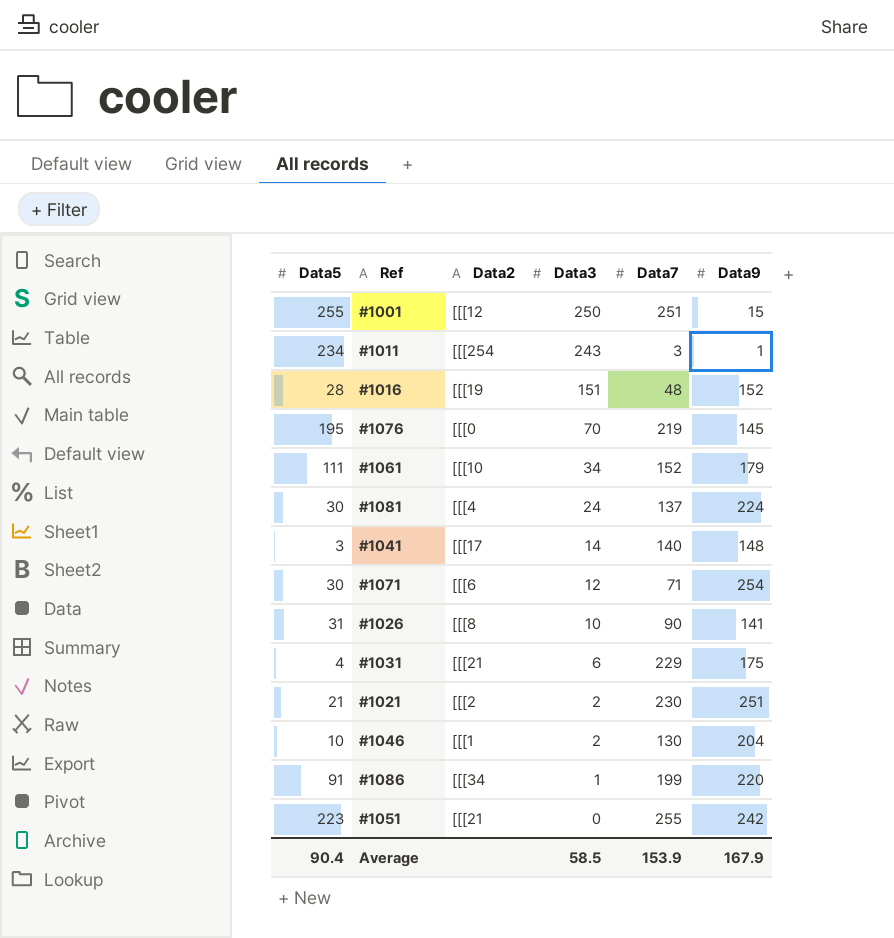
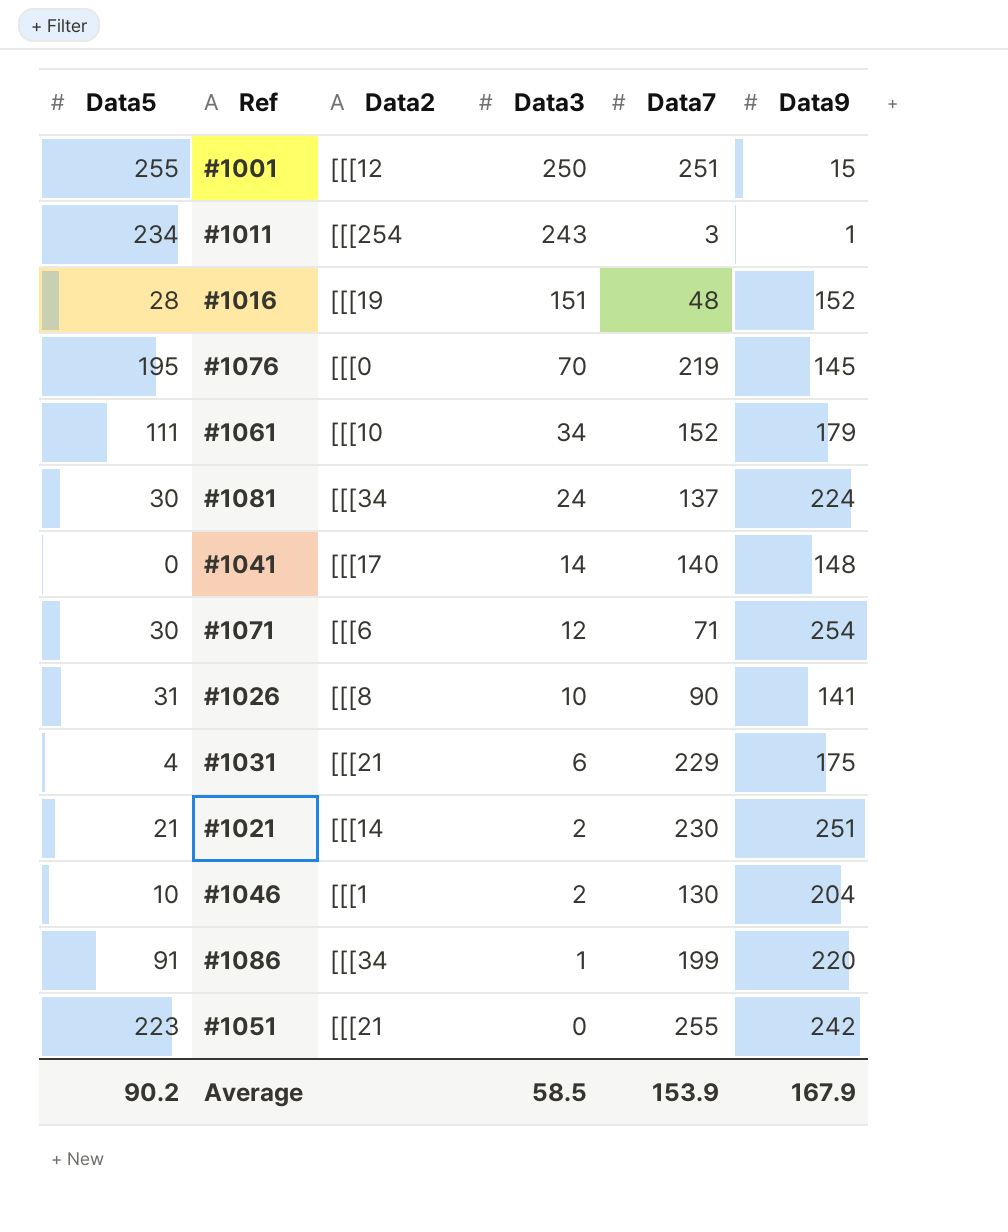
#1081 | Data2: [[[4 -> [[[34
#1041 | Data5: 3 -> 0
#1021 | Data2: [[[2 -> [[[14
Average | Data5: 90.4 -> 90.2

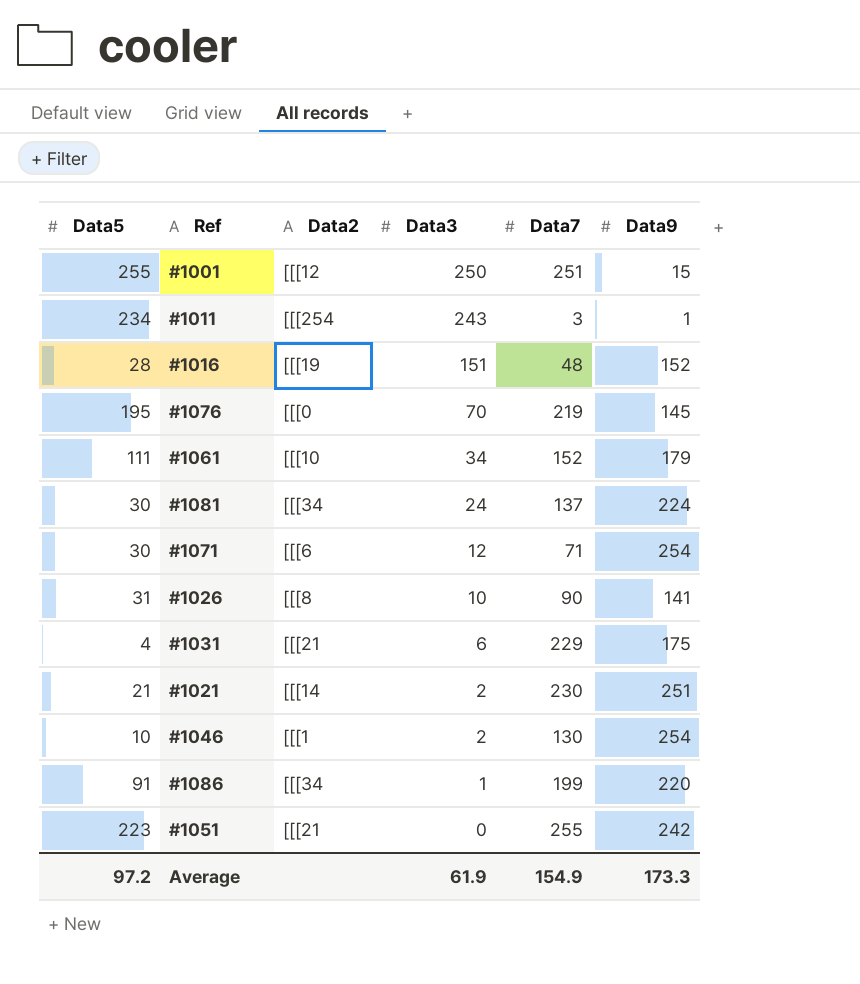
row #1041: 0 | [[[17 | 14 | 140 | 148 -> none
#1046 | Data9: 204 -> 254
Average | Data5: 90.2 -> 97.2
Average | Data3: 58.5 -> 61.9
Average | Data7: 153.9 -> 154.9
Average | Data9: 167.9 -> 173.3

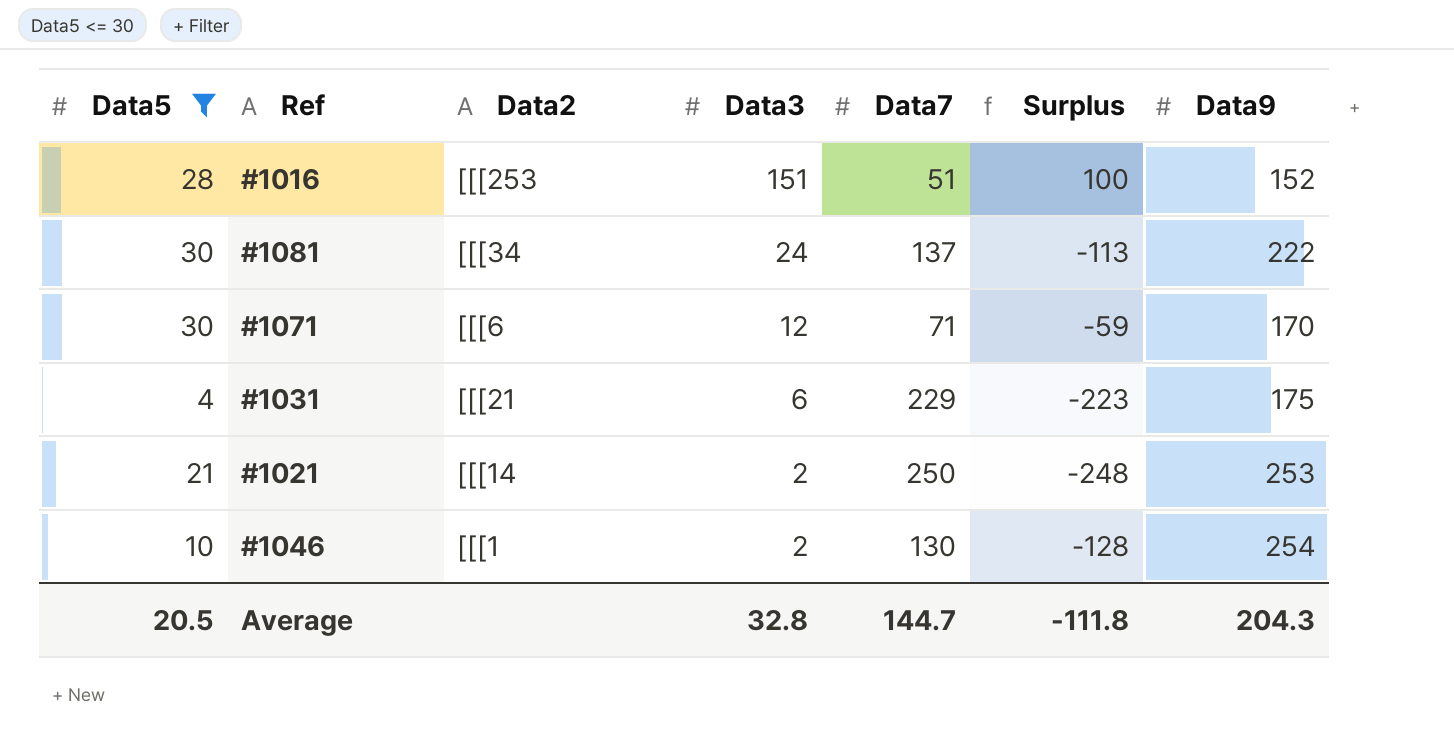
filter: none -> Data5 <= 30
column Surplus | formula: none -> [Data3] - [Data7]
#1016 | Data2: [[[19 -> [[[253
#1016 | Data7: 48 -> 51
#1081 | Data9: 224 -> 222
#1071 | Data9: 254 -> 170
#1021 | Data7: 230 -> 250
#1021 | Data9: 251 -> 253
Average | Data5: 97.2 -> 20.5
Average | Data3: 61.9 -> 32.8
Average | Data7: 154.9 -> 144.7
Average | Data9: 173.3 -> 204.3

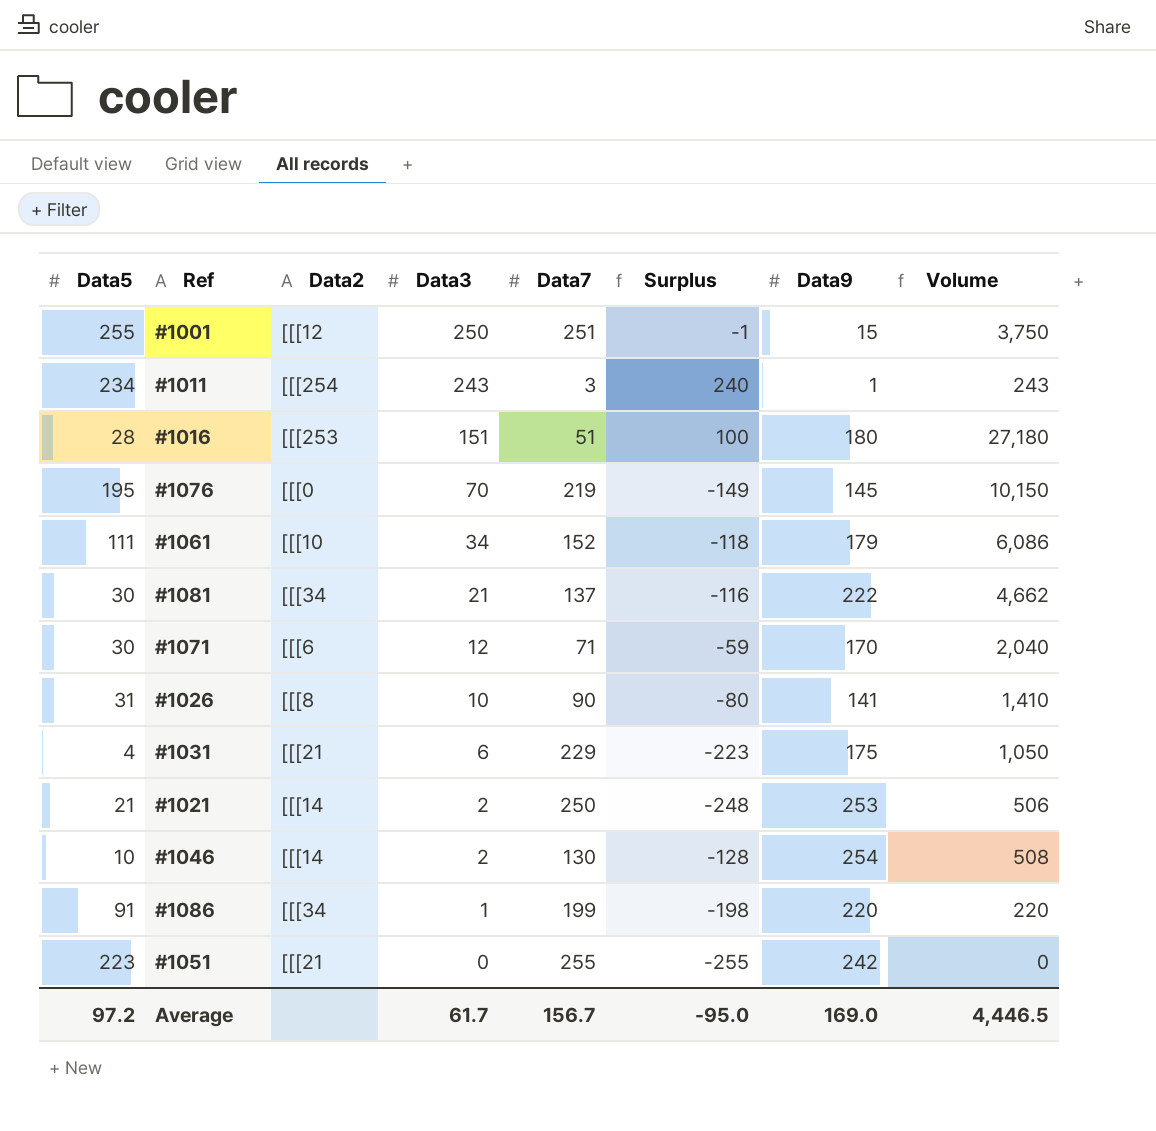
filter: Data5 <= 30 -> none
column Volume | formula: none -> [Data3] * [Data9]
#1016 | Data9: 152 -> 180
#1081 | Data3: 24 -> 21
#1081 | Surplus: -113 -> -116
#1046 | Data2: [[[1 -> [[[14
Average | Data5: 20.5 -> 97.2
Average | Data3: 32.8 -> 61.7
Average | Data7: 144.7 -> 156.7
Average | Surplus: -111.8 -> -95.0
Average | Data9: 204.3 -> 169.0

